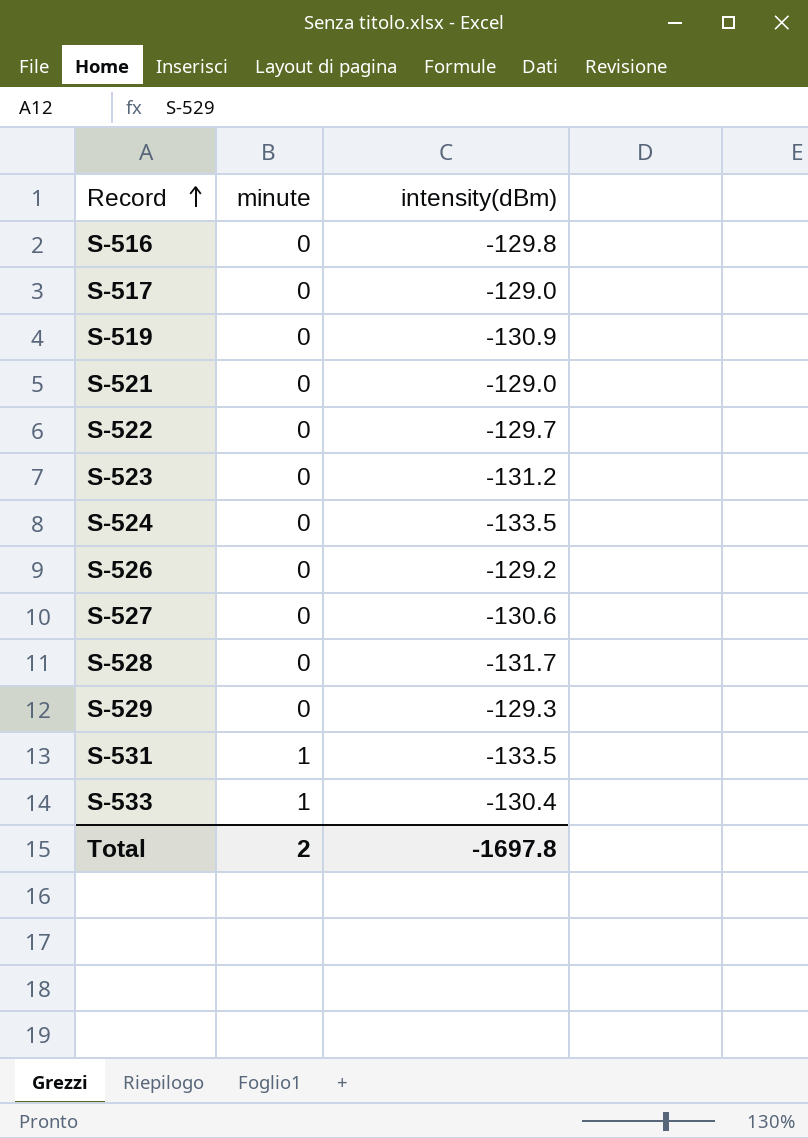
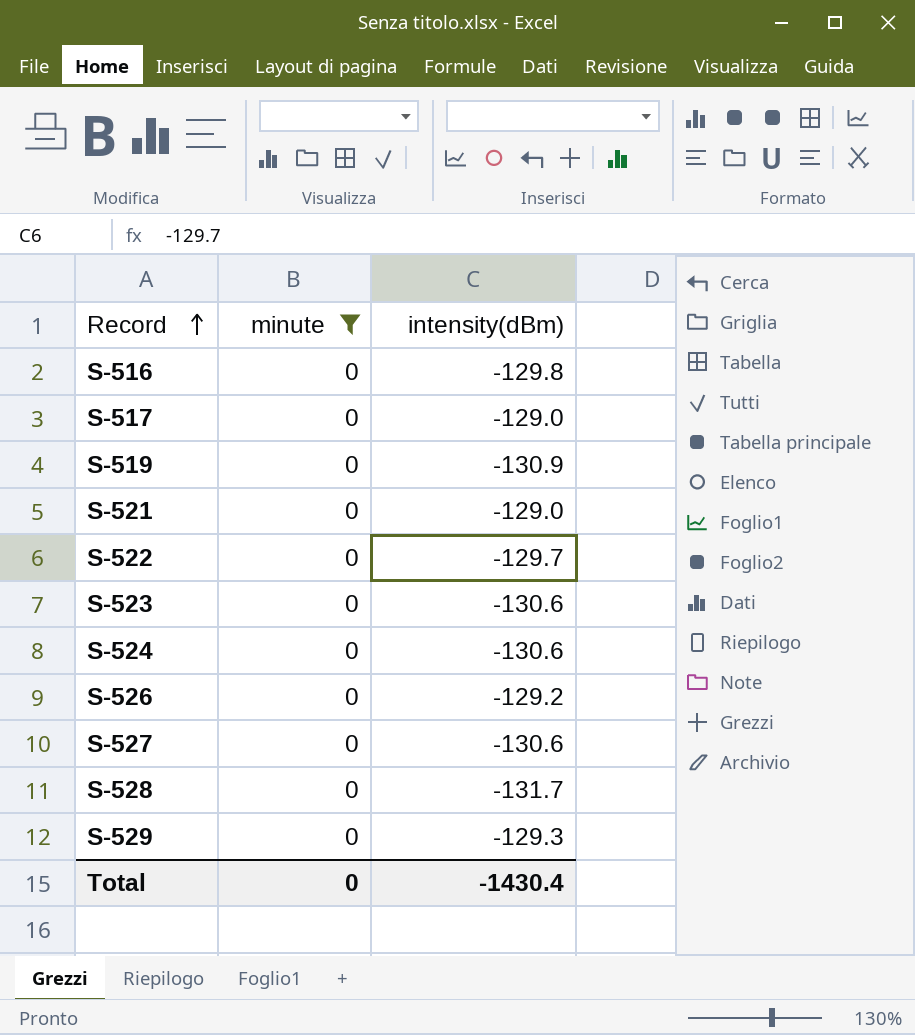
filter: none -> minute = 0
S-523 | intensity(dBm): -131.2 -> -130.6
S-524 | intensity(dBm): -133.5 -> -130.6
Total | minute: 2 -> 0
Total | intensity(dBm): -1697.8 -> -1430.4

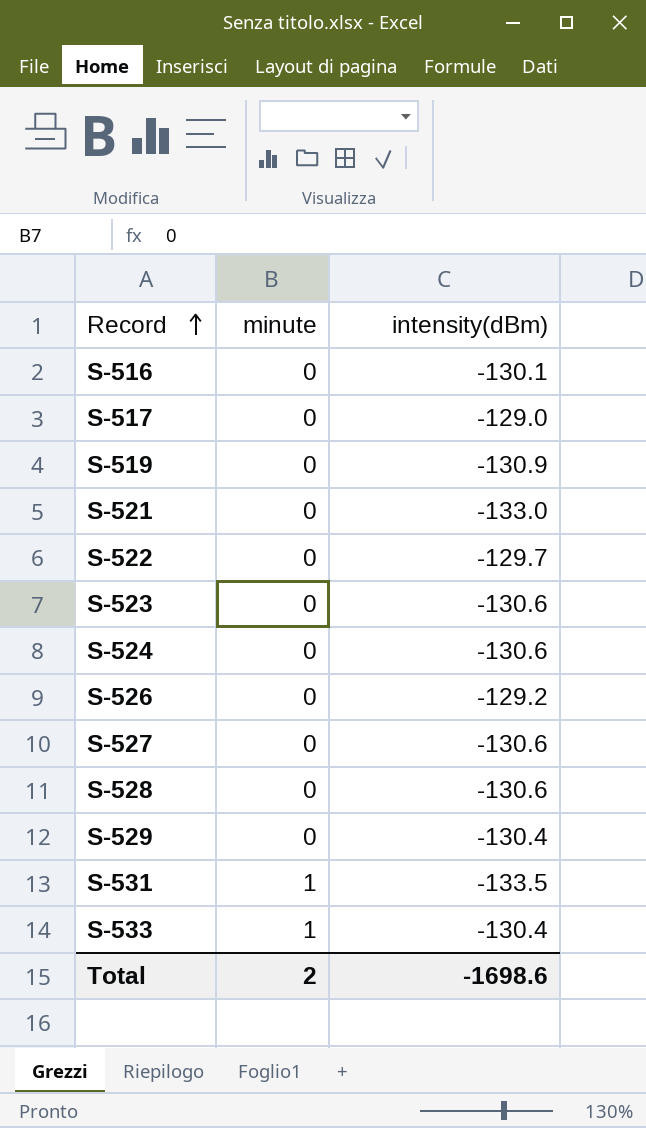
filter: minute = 0 -> none
S-516 | intensity(dBm): -129.8 -> -130.1
S-521 | intensity(dBm): -129.0 -> -133.0
S-528 | intensity(dBm): -131.7 -> -130.6
S-529 | intensity(dBm): -129.3 -> -130.4
Total | minute: 0 -> 2
Total | intensity(dBm): -1430.4 -> -1698.6

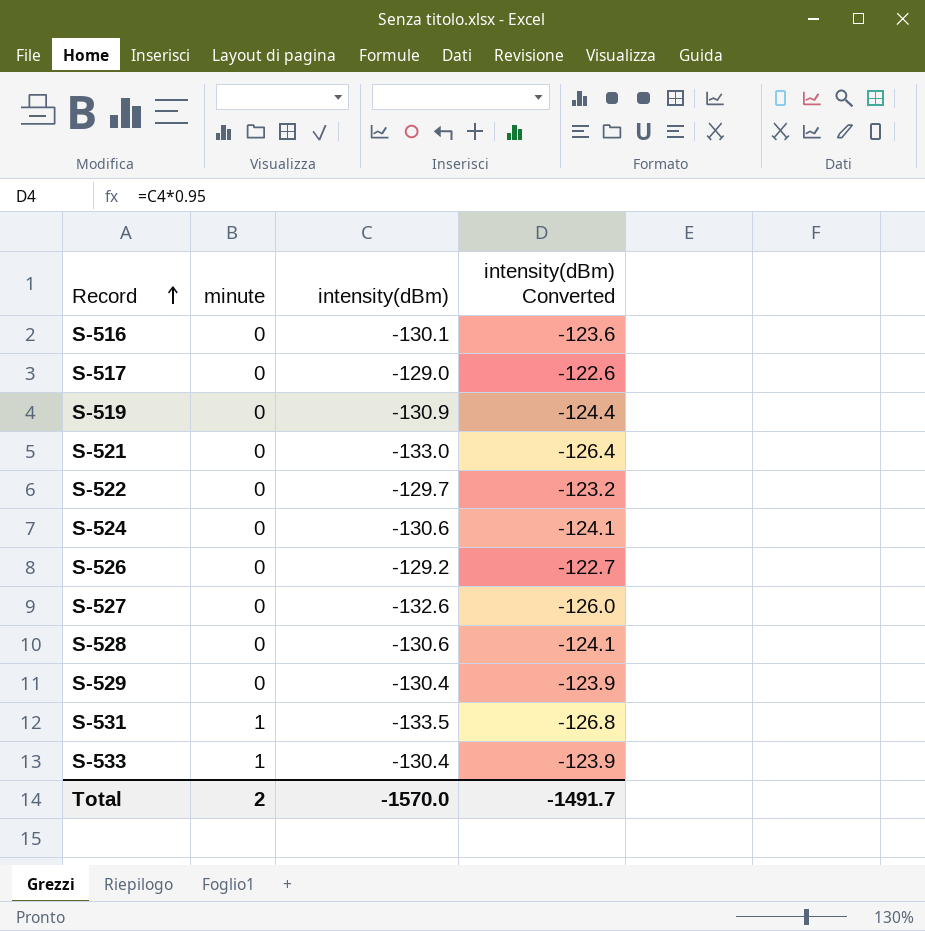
column intensity(dBm) Converted | formula: none -> [intensity(dBm)] * 0.95
row S-523: 0 | -130.6 -> none
S-527 | intensity(dBm): -130.6 -> -132.6
Total | intensity(dBm): -1698.6 -> -1570.0

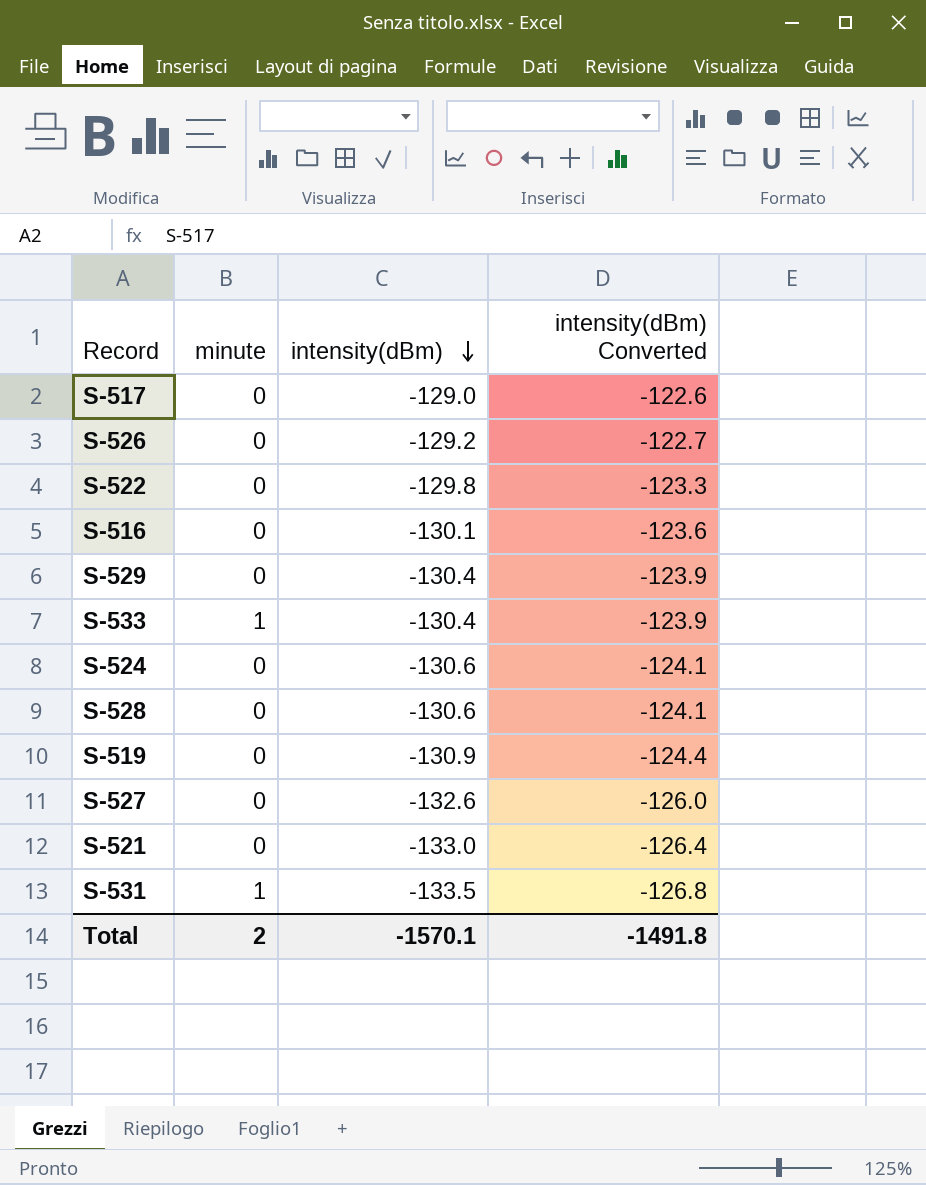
row order: Record ascending -> intensity(dBm) descending
S-522 | intensity(dBm): -129.7 -> -129.8
S-522 | intensity(dBm) Converted: -123.2 -> -123.3
Total | intensity(dBm): -1570.0 -> -1570.1
Total | intensity(dBm) Converted: -1491.7 -> -1491.8

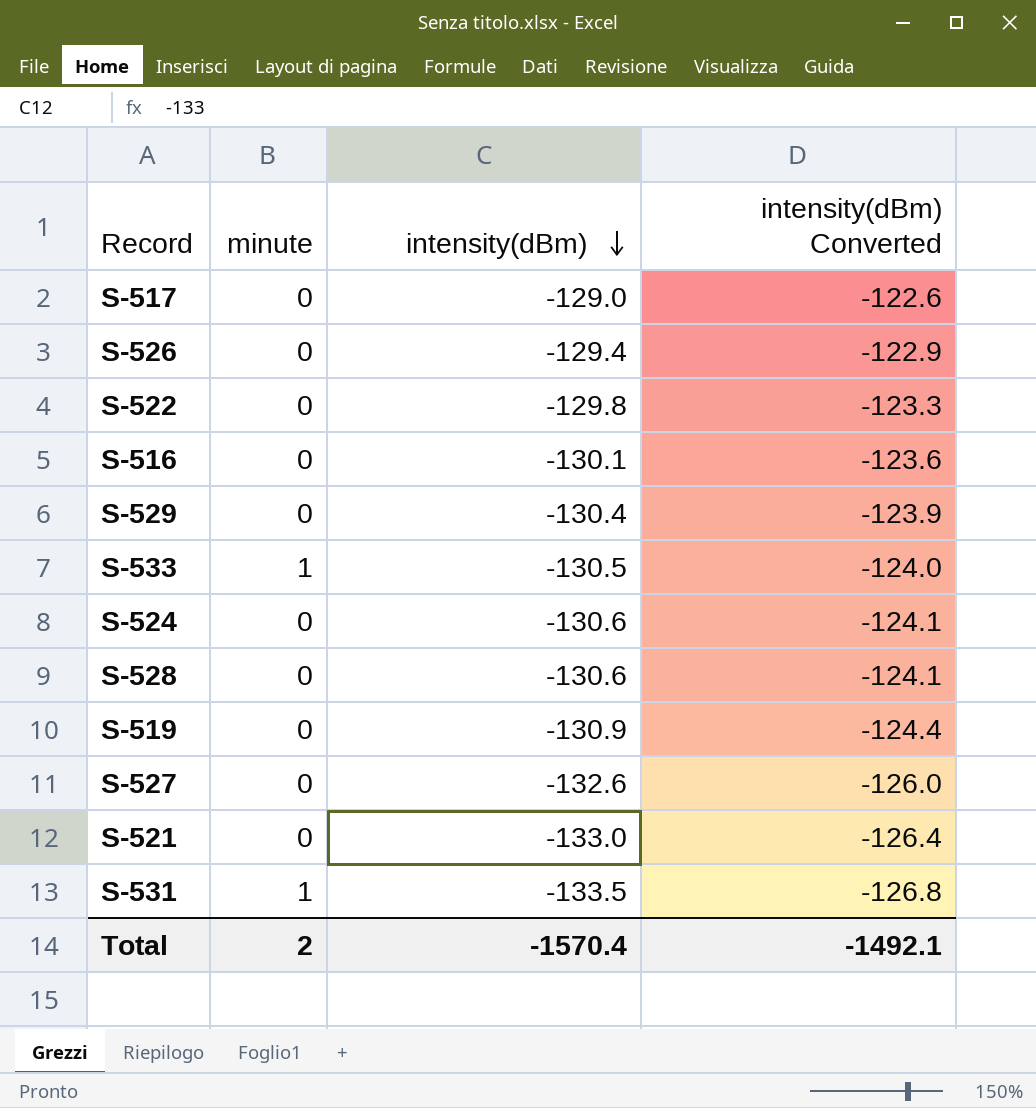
S-526 | intensity(dBm): -129.2 -> -129.4
S-526 | intensity(dBm) Converted: -122.7 -> -122.9
S-533 | intensity(dBm): -130.4 -> -130.5
S-533 | intensity(dBm) Converted: -123.9 -> -124.0
Total | intensity(dBm): -1570.1 -> -1570.4
Total | intensity(dBm) Converted: -1491.8 -> -1492.1

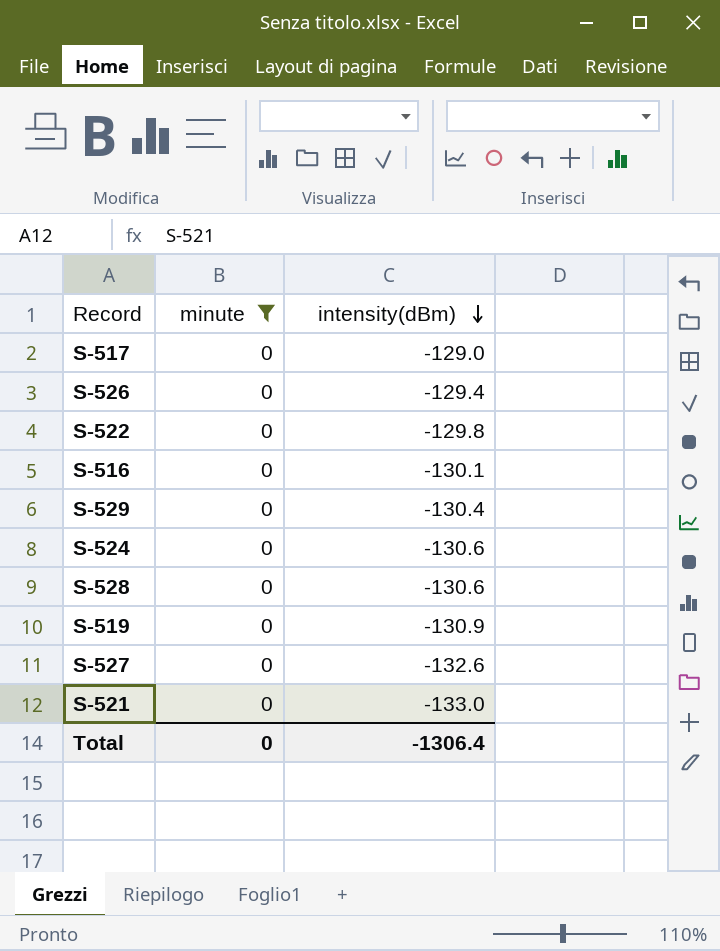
filter: none -> minute = 0
column intensity(dBm) Converted | formula: [intensity(dBm)] * 0.95 -> none
Total | minute: 2 -> 0
Total | intensity(dBm): -1570.4 -> -1306.4

